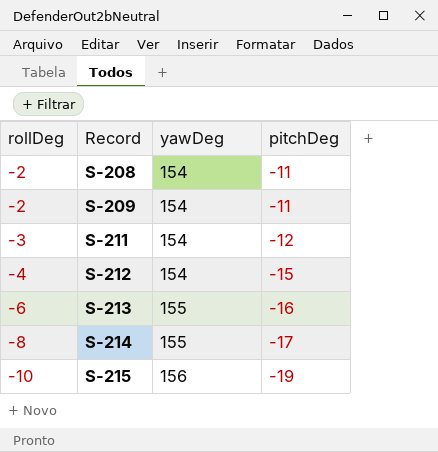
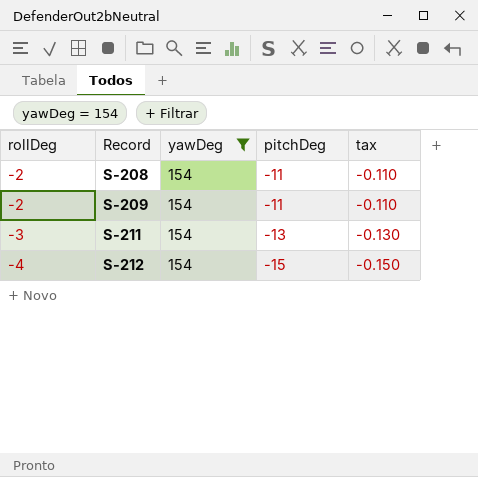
filter: none -> yawDeg = 154
column tax | formula: none -> [pitchDeg] * 0.01
S-211 | pitchDeg: -12 -> -13

